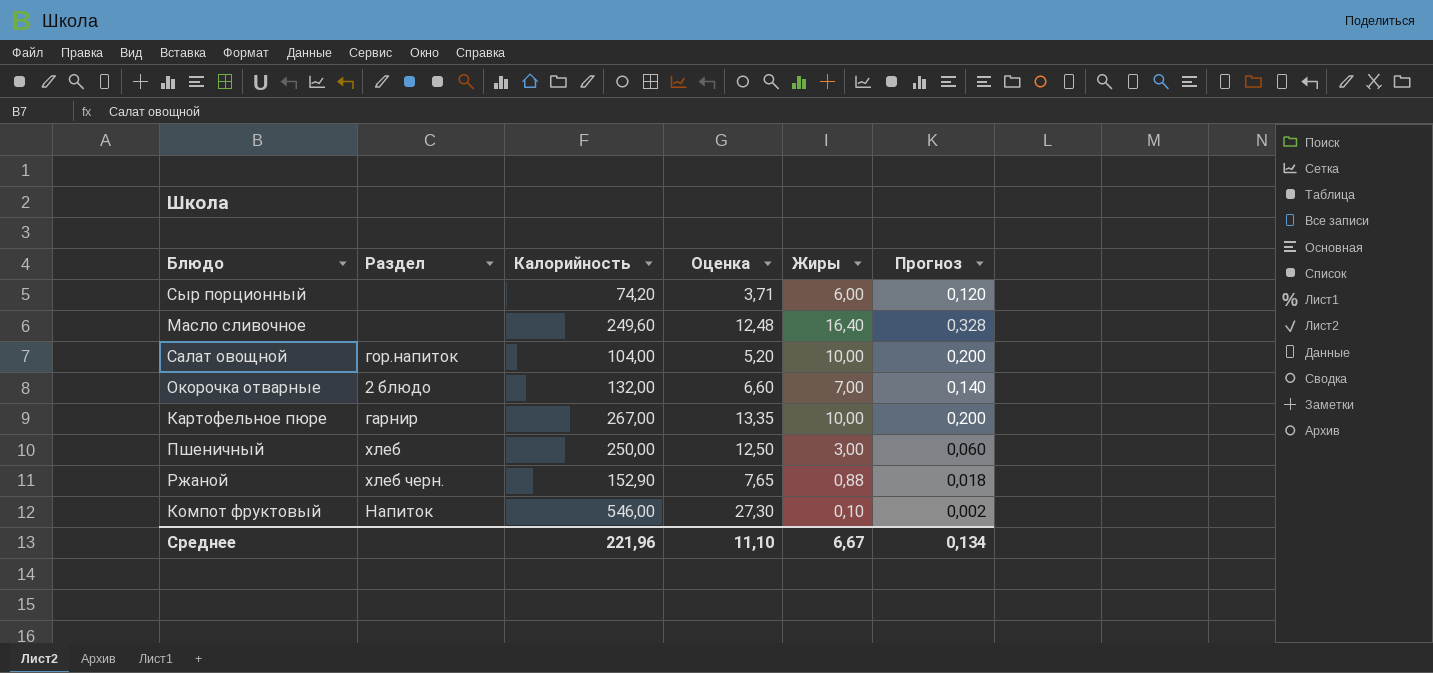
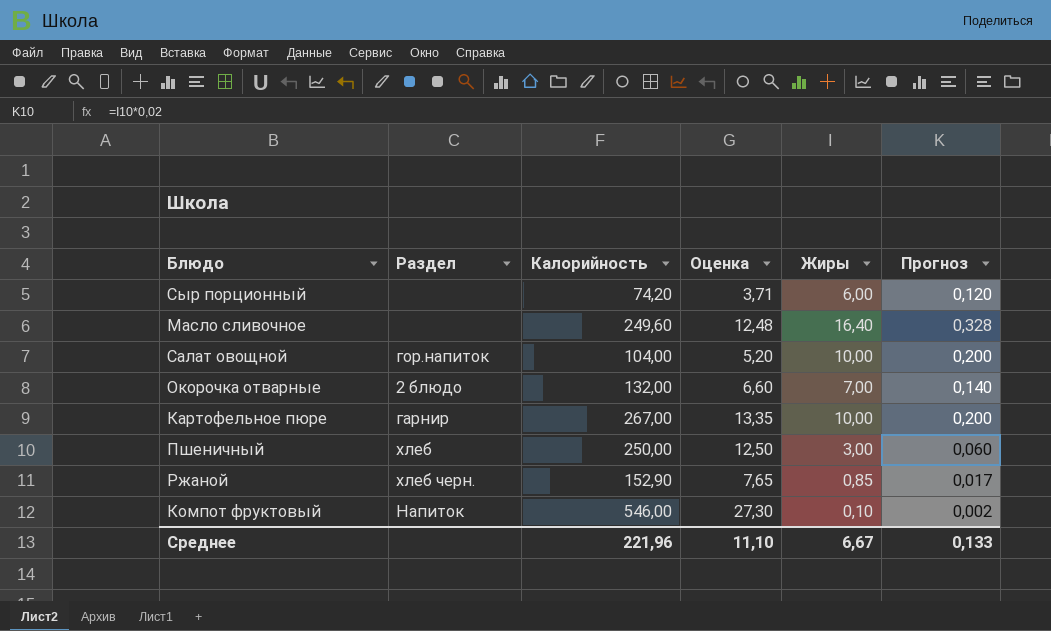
Ржаной | Жиры: 0,88 -> 0,85
Ржаной | Прогноз: 0,018 -> 0,017
Среднее | Прогноз: 0,134 -> 0,133

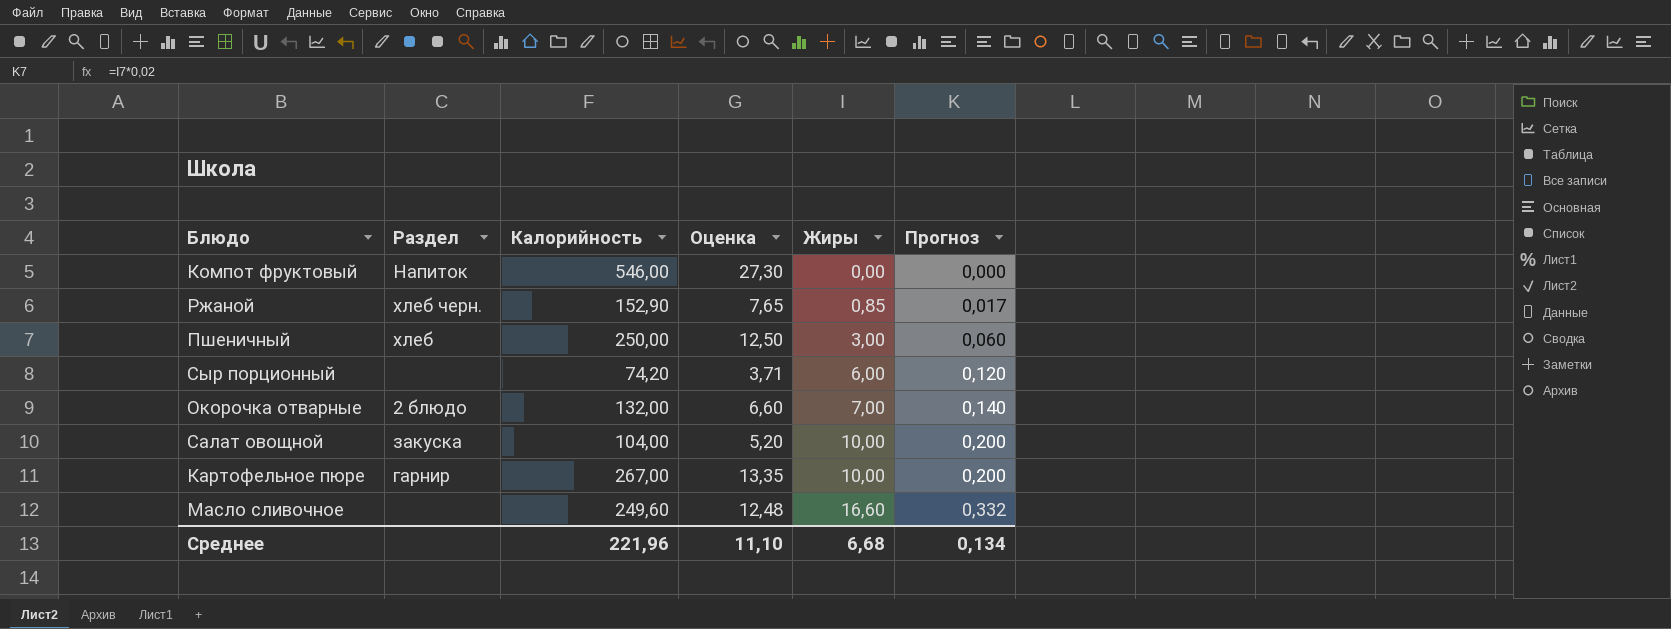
row order: none -> Жиры ascending
Компот фруктовый | Жиры: 0,10 -> 0,00
Компот фруктовый | Прогноз: 0,002 -> 0,000
Салат овощной | Раздел: гор.напиток -> закуска
Масло сливочное | Жиры: 16,40 -> 16,60
Масло сливочное | Прогноз: 0,328 -> 0,332
Среднее | Жиры: 6,67 -> 6,68
Среднее | Прогноз: 0,133 -> 0,134

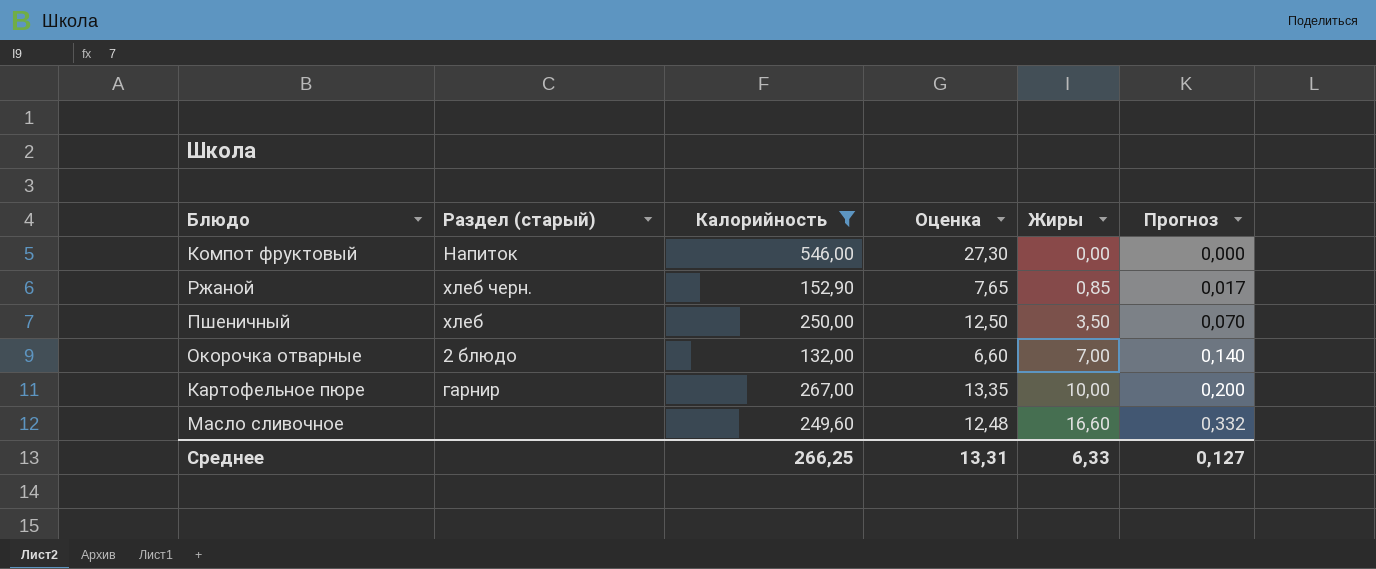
filter: none -> Калорийность >= 132,00
column name: Раздел -> Раздел (старый)
Пшеничный | Жиры: 3,00 -> 3,50
Пшеничный | Прогноз: 0,060 -> 0,070
Среднее | Калорийность: 221,96 -> 266,25
Среднее | Оценка: 11,10 -> 13,31
Среднее | Жиры: 6,68 -> 6,33
Среднее | Прогноз: 0,134 -> 0,127

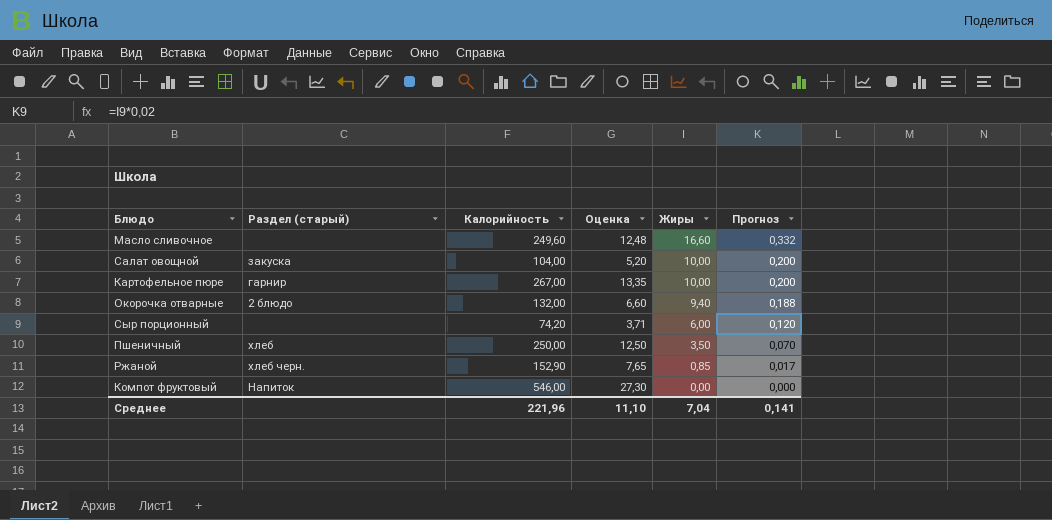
filter: Калорийность >= 132,00 -> none
row order: Жиры ascending -> Жиры descending
Окорочка отварные | Жиры: 7,00 -> 9,40
Окорочка отварные | Прогноз: 0,140 -> 0,188
Среднее | Калорийность: 266,25 -> 221,96
Среднее | Оценка: 13,31 -> 11,10
Среднее | Жиры: 6,33 -> 7,04
Среднее | Прогноз: 0,127 -> 0,141

